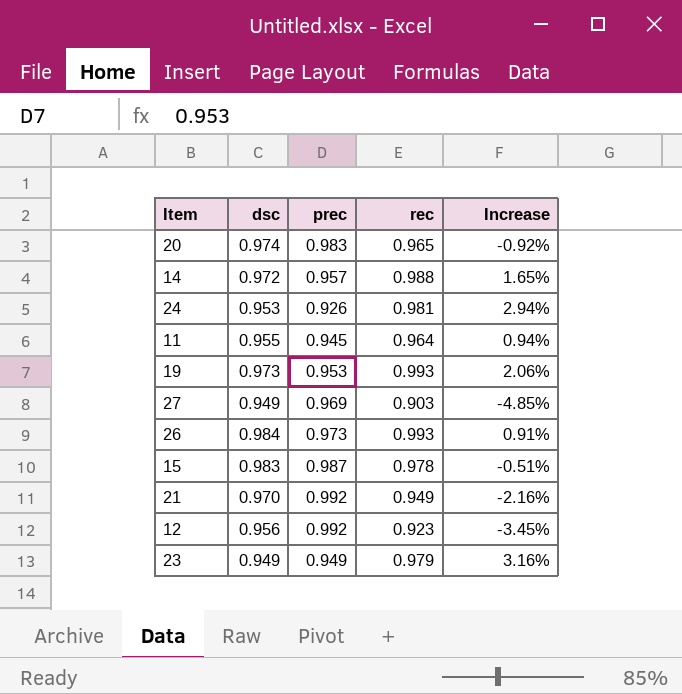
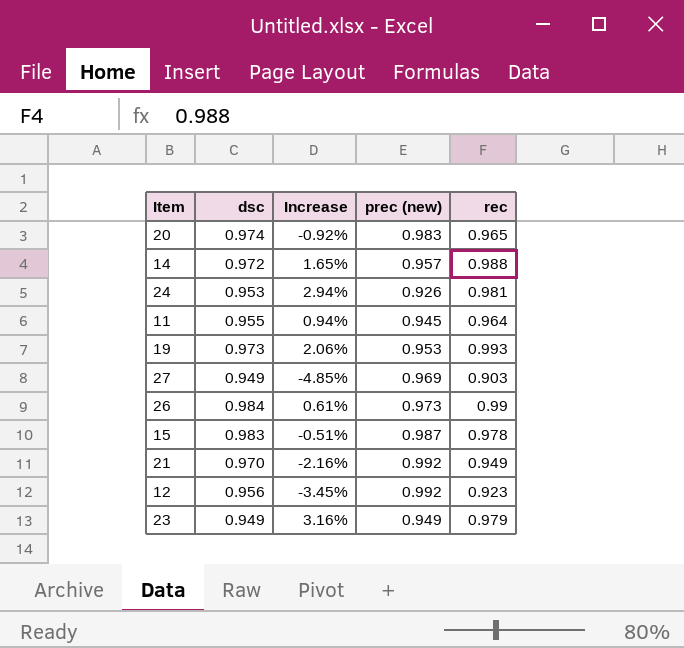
column Increase | position: 5 -> 3
column name: prec -> prec (new)
26 | Increase: 0.91% -> 0.61%
26 | rec: 0.993 -> 0.99

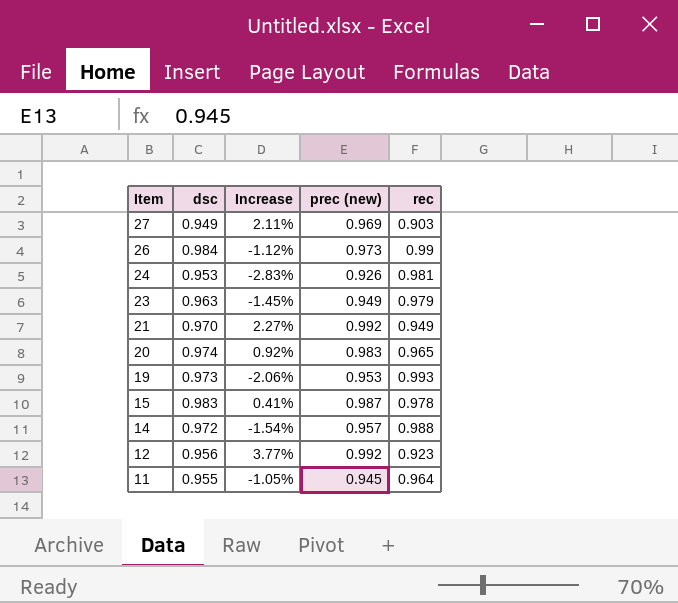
row order: none -> Item descending
column Increase | formula: ([rec] - [dsc]) / [dsc] -> ([prec (new)] - [dsc]) / [dsc]
23 | dsc: 0.949 -> 0.963

